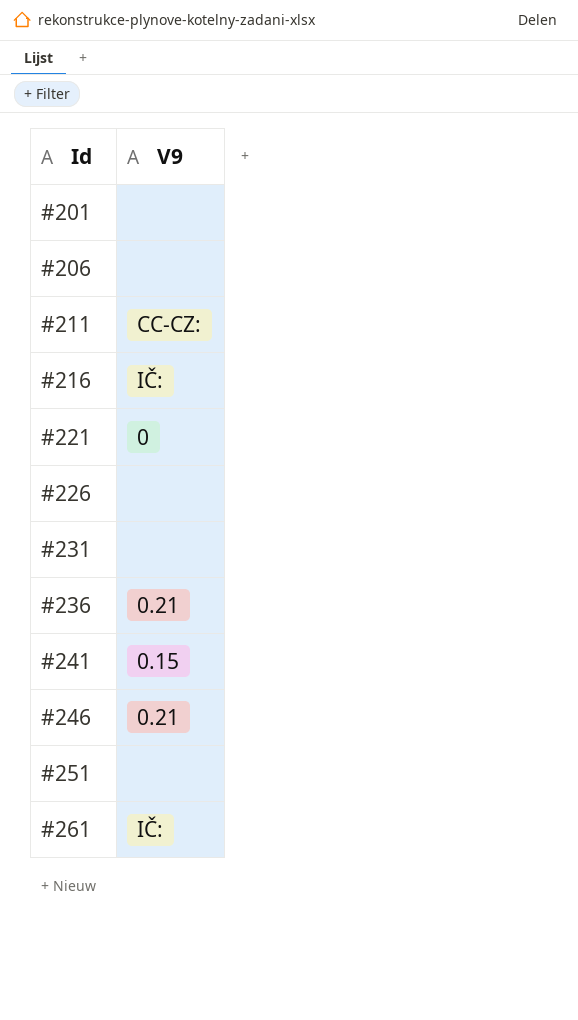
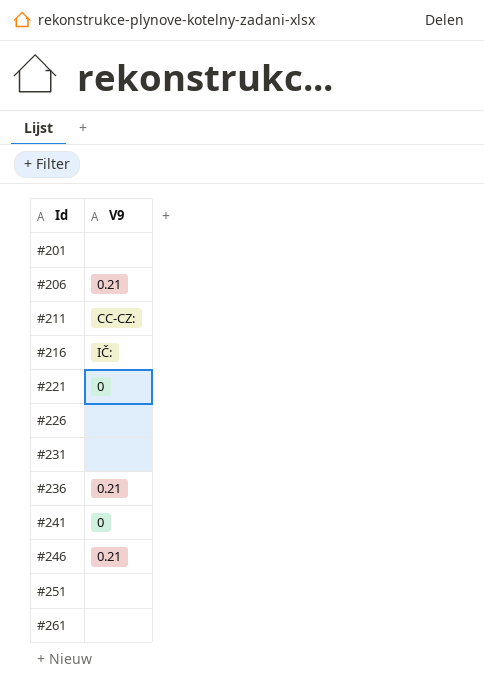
#206 | V9: none -> 0.21
#241 | V9: 0.15 -> 0
#261 | V9: IČ: -> none

